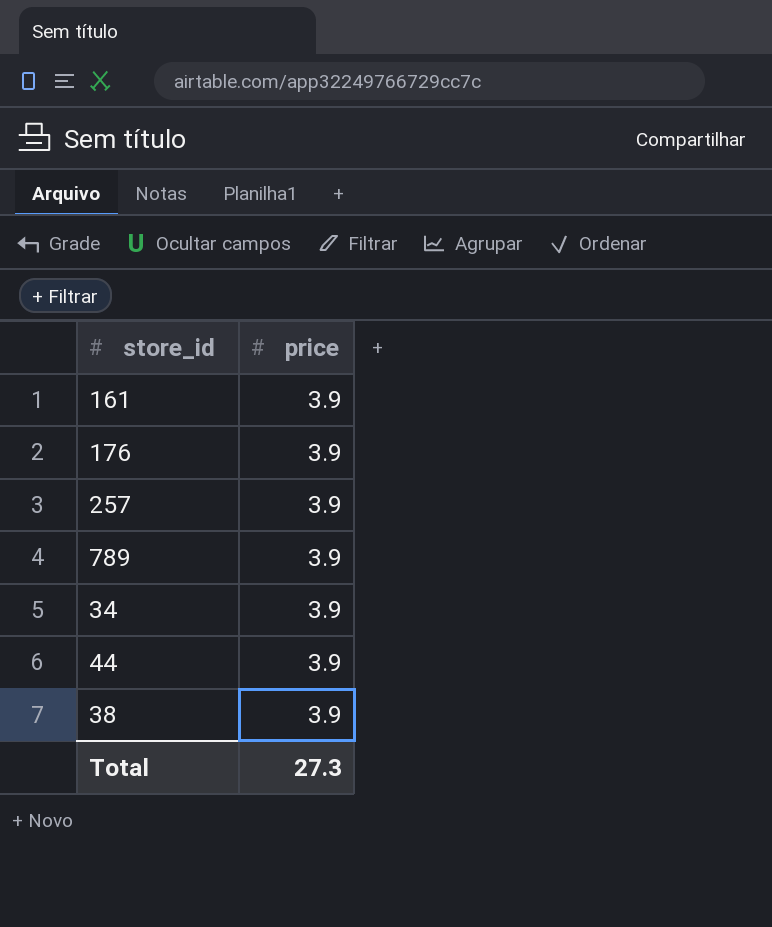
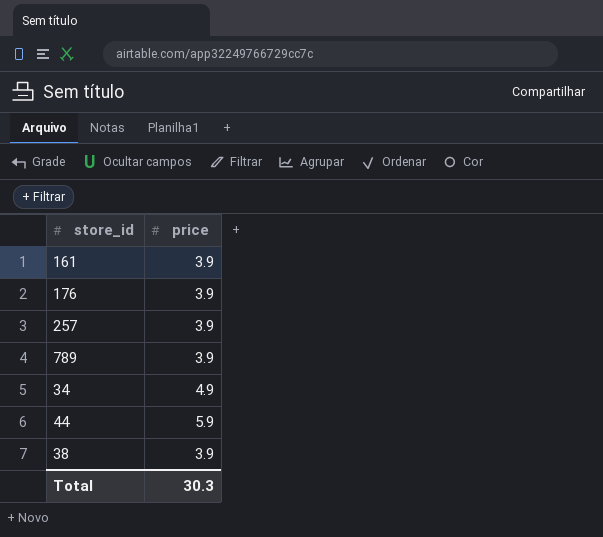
34 | price: 3.9 -> 4.9
44 | price: 3.9 -> 5.9
Total | price: 27.3 -> 30.3

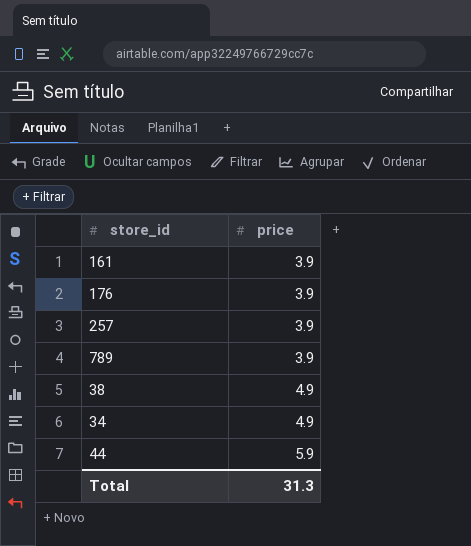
row order: none -> price ascending
38 | price: 3.9 -> 4.9
Total | price: 30.3 -> 31.3

